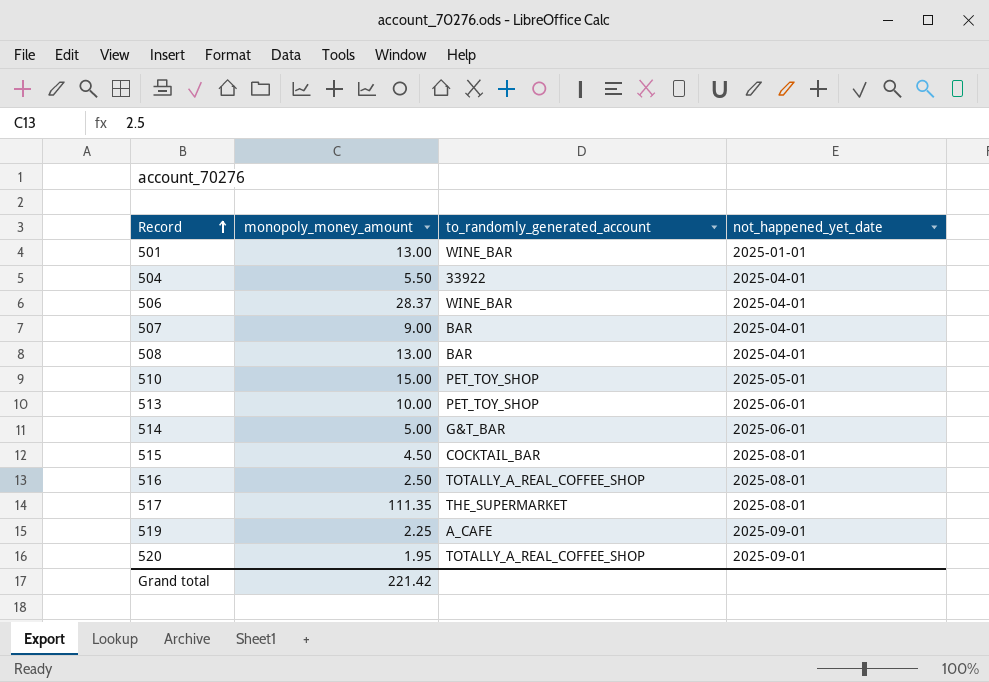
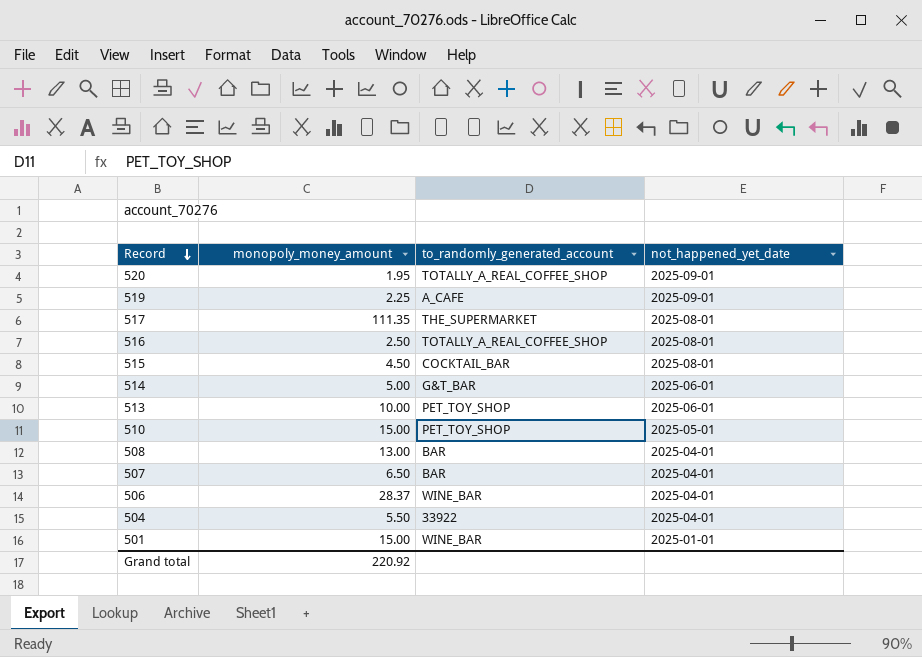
row order: Record ascending -> Record descending
507 | monopoly_money_amount: 9.00 -> 6.50
501 | monopoly_money_amount: 13.00 -> 15.00
Grand total | monopoly_money_amount: 221.42 -> 220.92

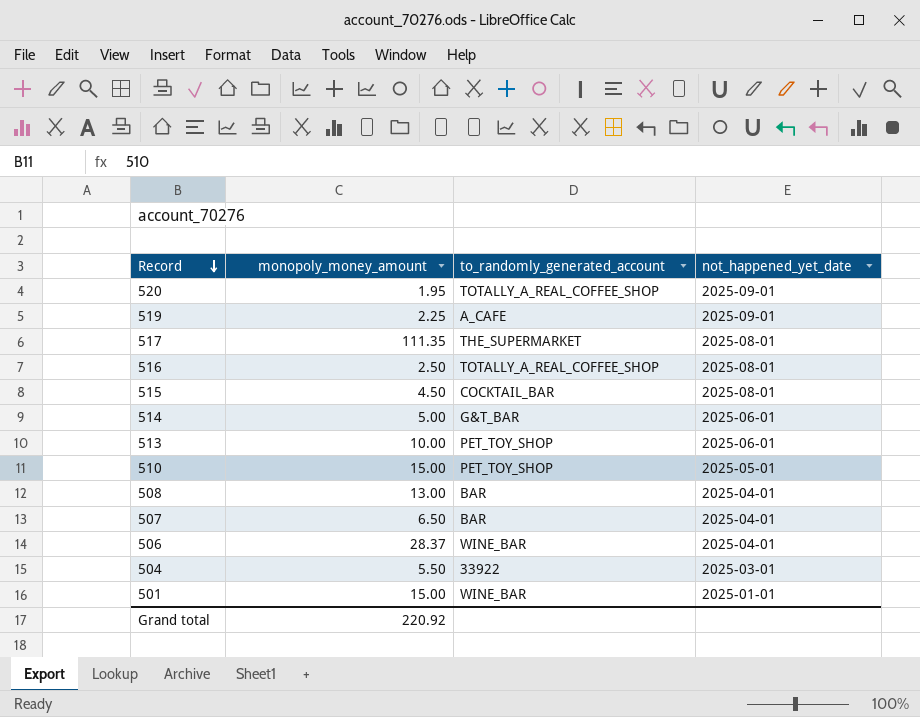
504 | not_happened_yet_date: 2025-04-01 -> 2025-03-01

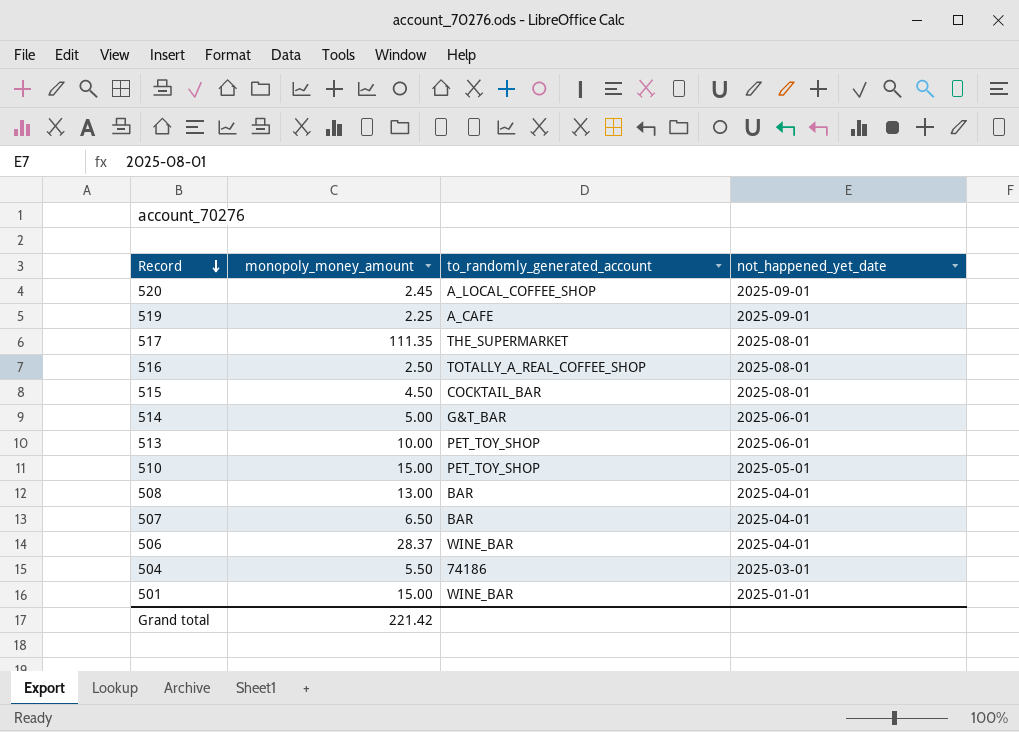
520 | monopoly_money_amount: 1.95 -> 2.45
520 | to_randomly_generated_account: TOTALLY_A_REAL_COFFEE_SHOP -> A_LOCAL_COFFEE_SHOP
504 | to_randomly_generated_account: 33922 -> 74186
Grand total | monopoly_money_amount: 220.92 -> 221.42

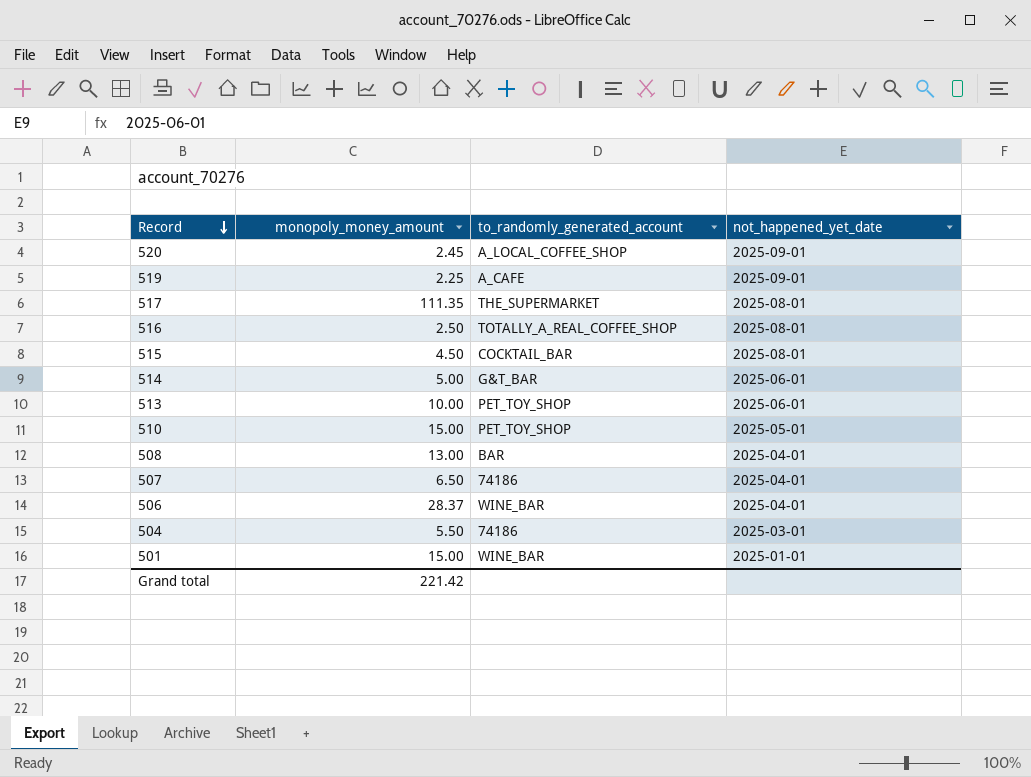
507 | to_randomly_generated_account: BAR -> 74186

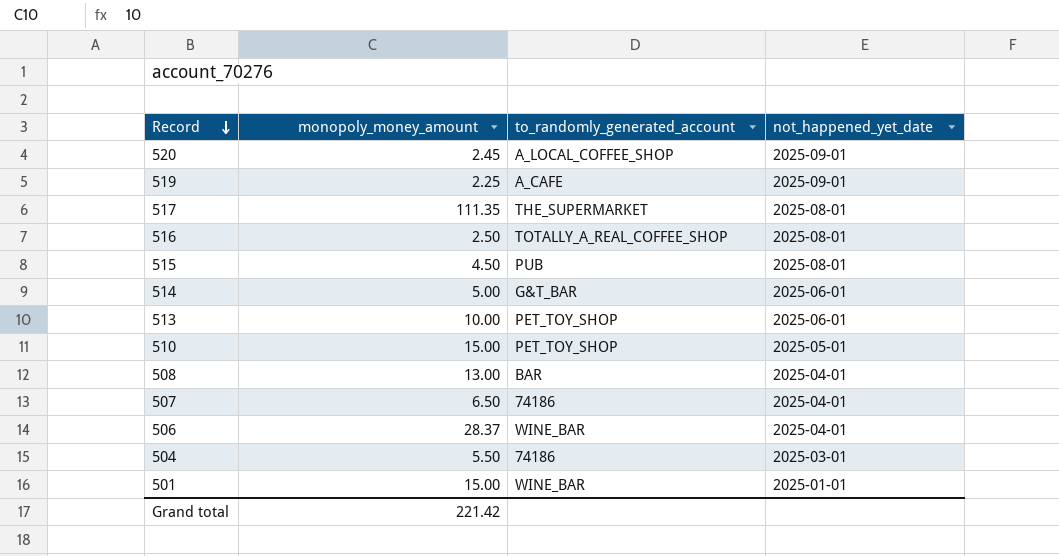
515 | to_randomly_generated_account: COCKTAIL_BAR -> PUB

